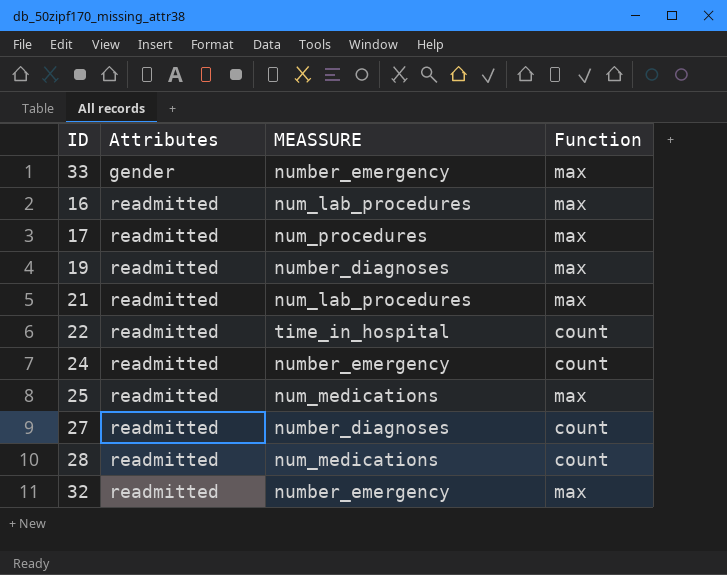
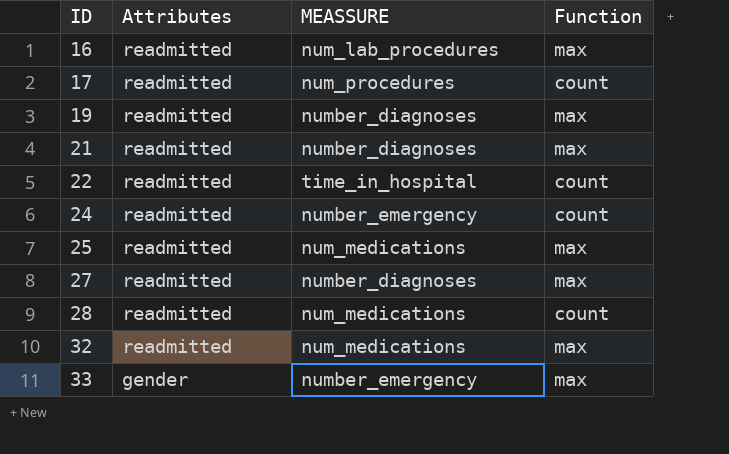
row order: Attributes ascending -> ID ascending
17 | Function: max -> count
21 | MEASSURE: num_lab_procedures -> number_diagnoses
27 | Function: count -> max
32 | MEASSURE: number_emergency -> num_medications

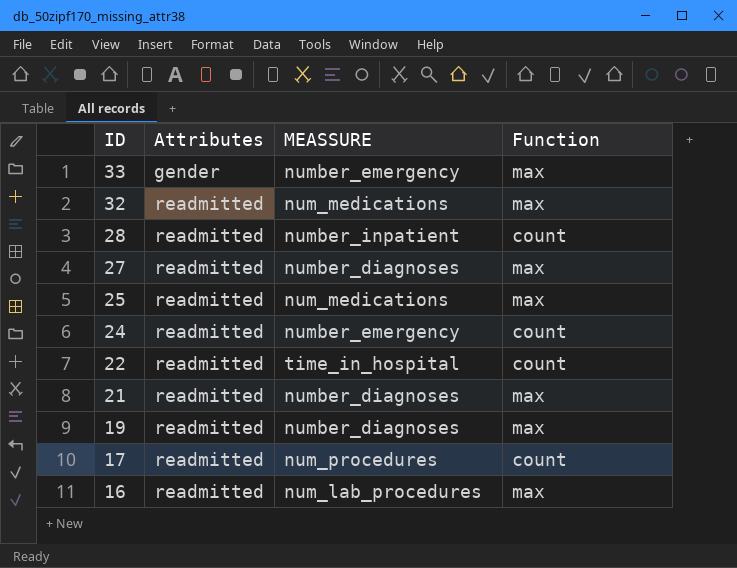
row order: ID ascending -> ID descending
28 | MEASSURE: num_medications -> number_inpatient

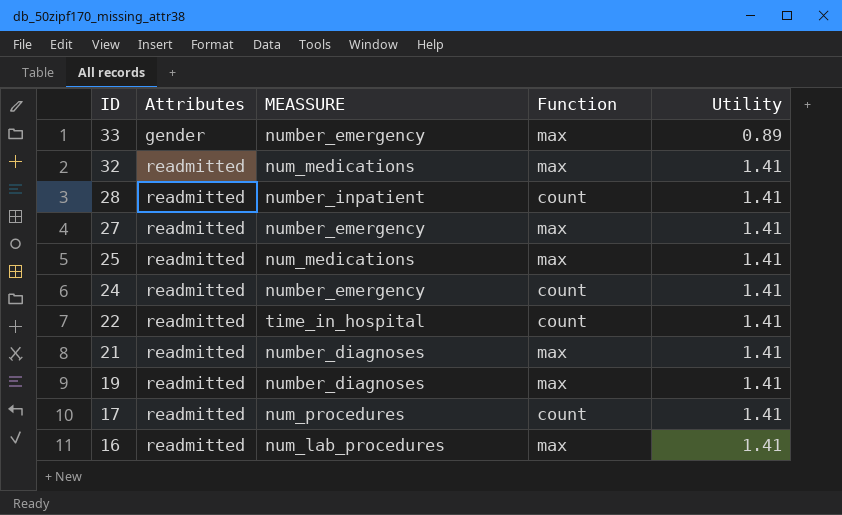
column Utility | position: none -> 5
27 | MEASSURE: number_diagnoses -> number_emergency

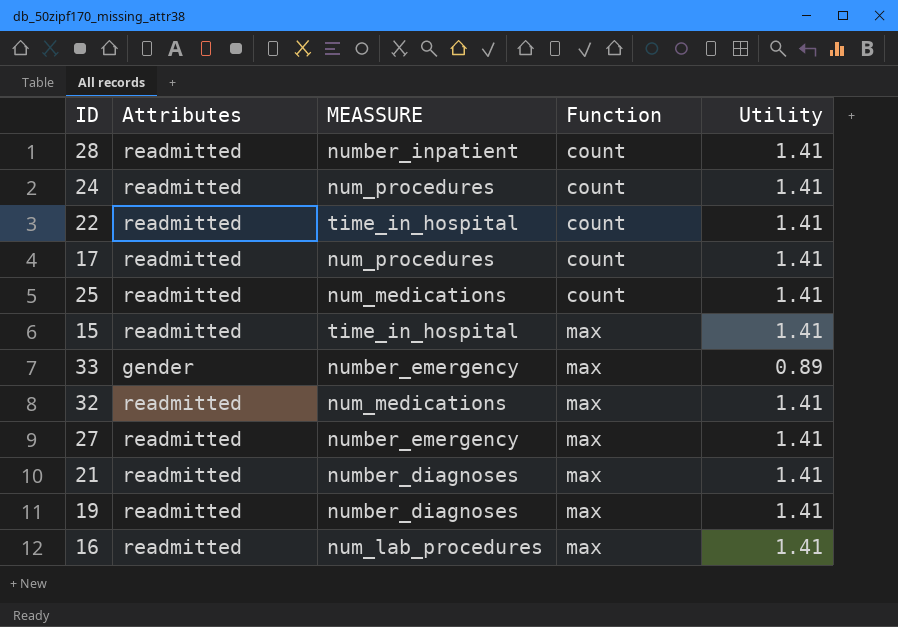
row order: ID descending -> Function ascending
24 | MEASSURE: number_emergency -> num_procedures
25 | Function: max -> count
row 15: none -> readmitted | time_in_hospital | max | 1.41

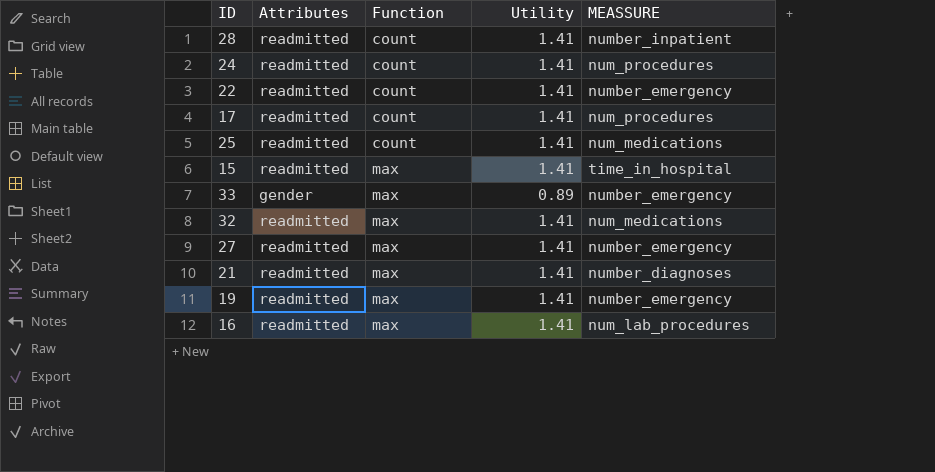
column MEASSURE | position: 3 -> 5
22 | MEASSURE: time_in_hospital -> number_emergency
19 | MEASSURE: number_diagnoses -> number_emergency

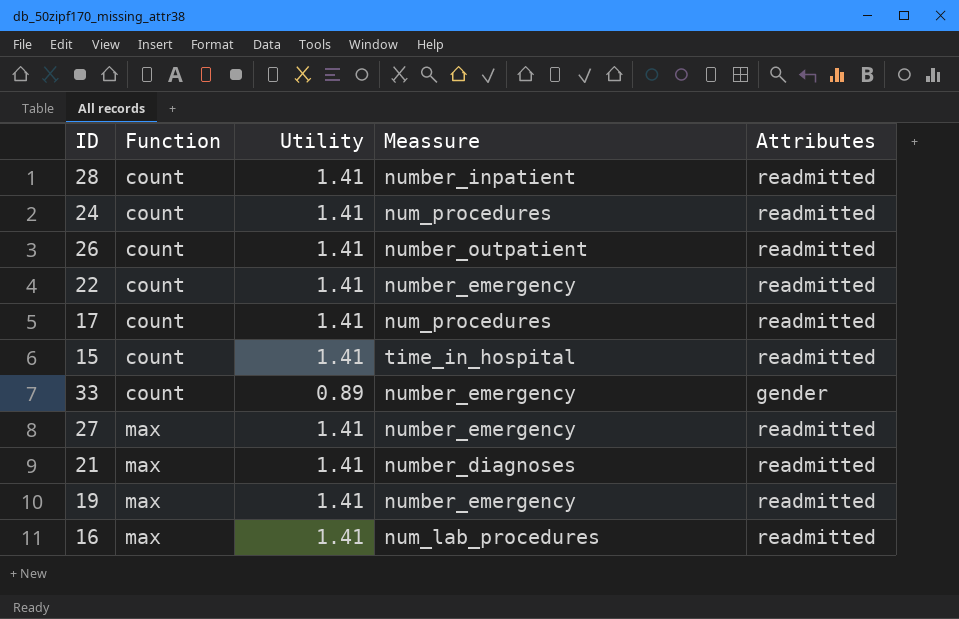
column name: MEASSURE -> Meassure
column Attributes | position: 2 -> 5
row 25: readmitted | count | 1.41 | num_medications -> none
row 32: readmitted | max | 1.41 | num_medications -> none
row 26: none -> count | 1.41 | number_outpatient | readmitted
15 | Function: max -> count
33 | Function: max -> count

